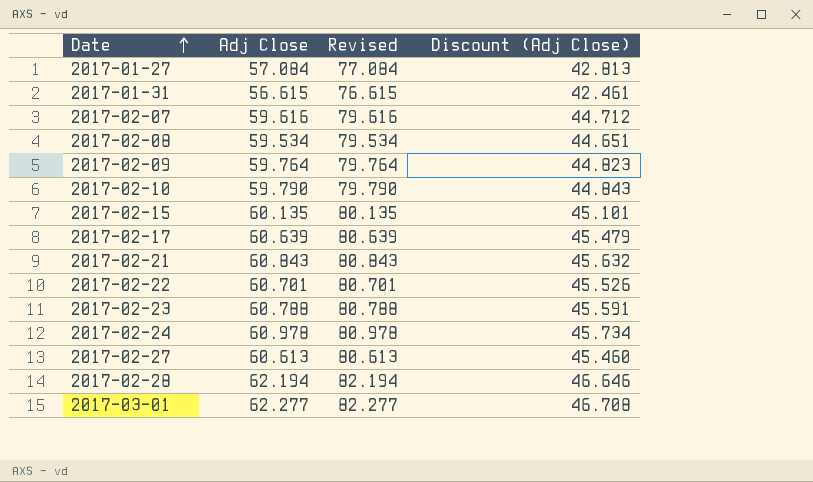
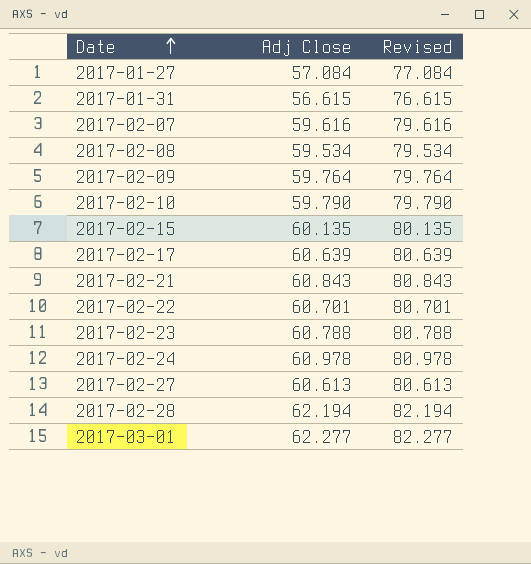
column Discount (Adj Close) | formula: [Adj Close] * 0.75 -> none

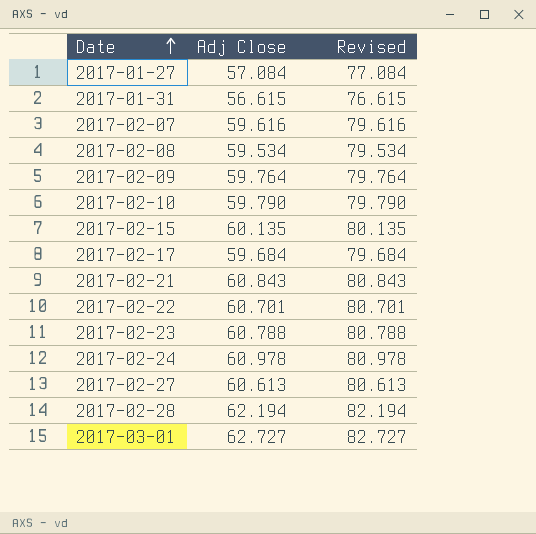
2017-02-17 | Adj Close: 60.639 -> 59.684
2017-02-17 | Revised: 80.639 -> 79.684
2017-03-01 | Adj Close: 62.277 -> 62.727
2017-03-01 | Revised: 82.277 -> 82.727

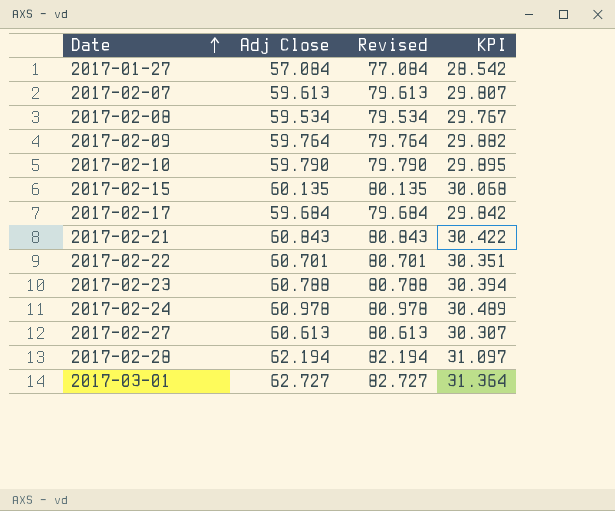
column KPI | formula: none -> [Adj Close] * 0.5
row 2017-01-31: 56.615 | 76.615 -> none
2017-02-07 | Adj Close: 59.616 -> 59.613
2017-02-07 | Revised: 79.616 -> 79.613

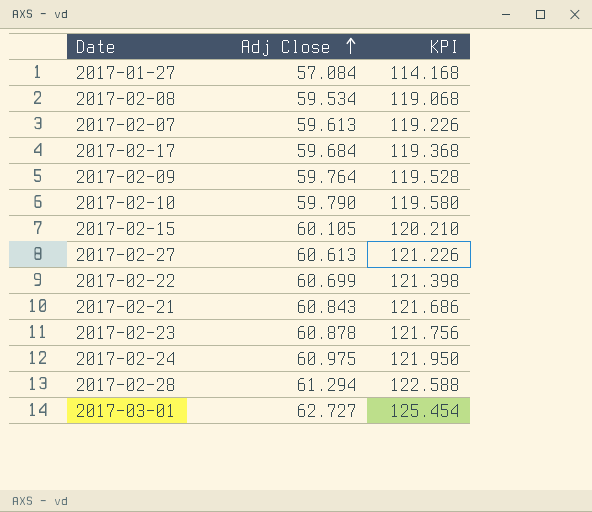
row order: Date ascending -> Adj Close ascending
column Revised | formula: [Adj Close] + 20 -> none
column KPI | formula: [Adj Close] * 0.5 -> [Adj Close] * 2
2017-02-15 | Adj Close: 60.135 -> 60.105
2017-02-22 | Adj Close: 60.701 -> 60.699
2017-02-23 | Adj Close: 60.788 -> 60.878
2017-02-24 | Adj Close: 60.978 -> 60.975
2017-02-28 | Adj Close: 62.194 -> 61.294

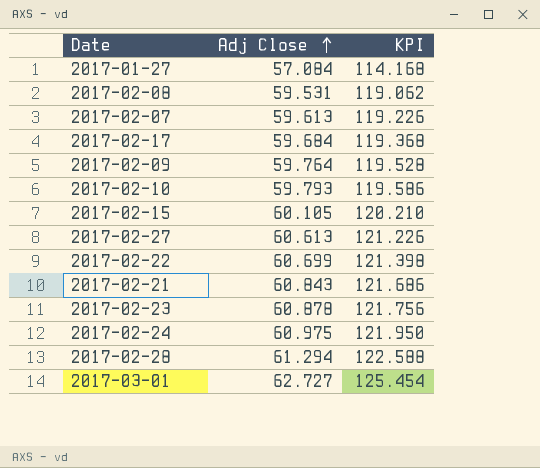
2017-02-08 | Adj Close: 59.534 -> 59.531
2017-02-08 | KPI: 119.068 -> 119.062
2017-02-10 | Adj Close: 59.790 -> 59.793
2017-02-10 | KPI: 119.580 -> 119.586

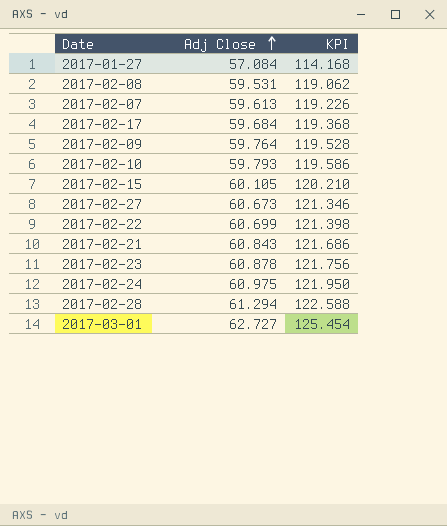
2017-02-27 | Adj Close: 60.613 -> 60.673
2017-02-27 | KPI: 121.226 -> 121.346

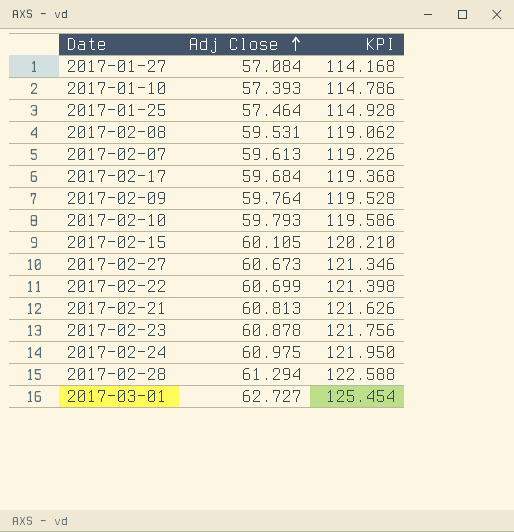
row 2017-01-10: none -> 57.393 | 114.786
row 2017-01-25: none -> 57.464 | 114.928
2017-02-21 | Adj Close: 60.843 -> 60.813
2017-02-21 | KPI: 121.686 -> 121.626

